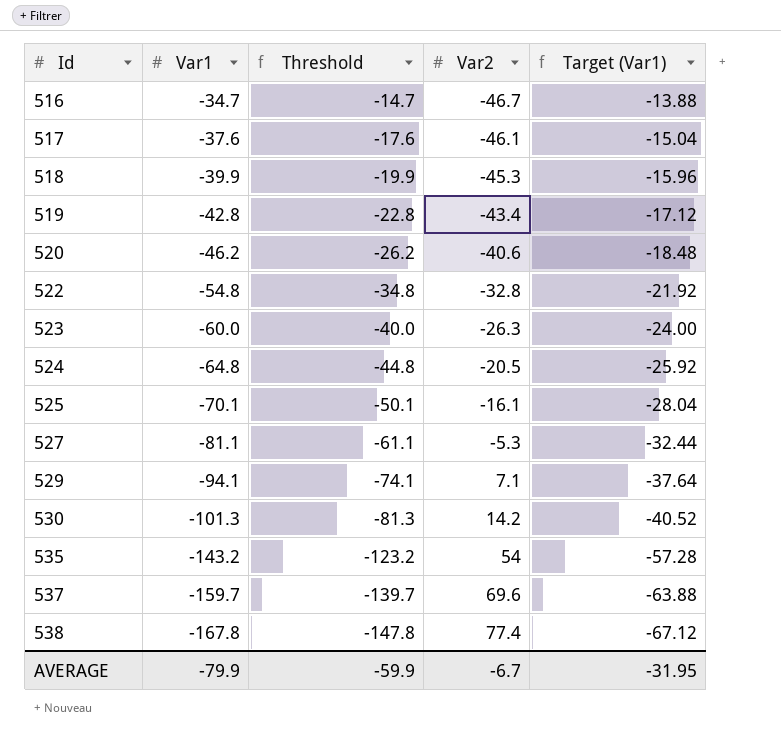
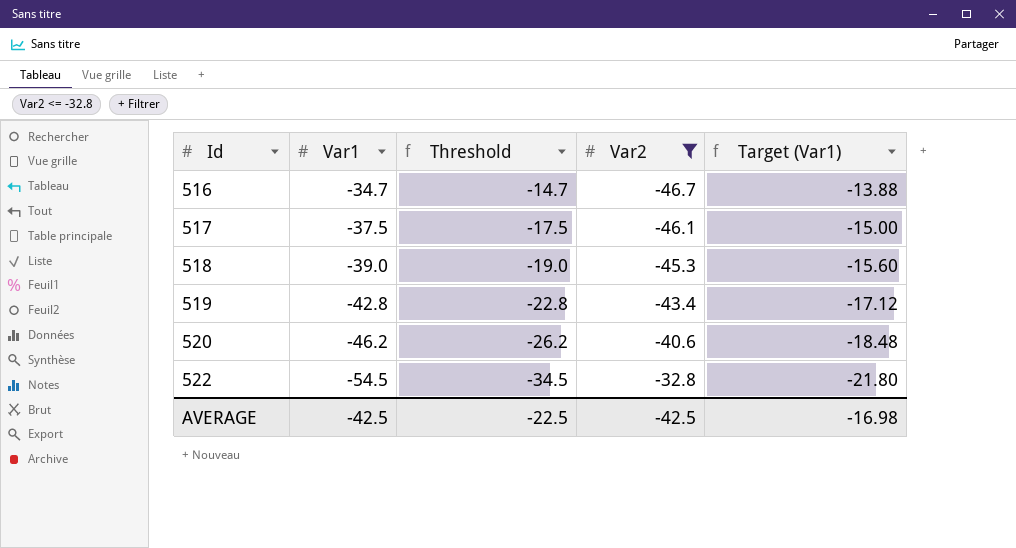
filter: none -> Var2 <= -32.8
517 | Var1: -37.6 -> -37.5
517 | Threshold: -17.6 -> -17.5
517 | Target (Var1): -15.04 -> -15.00
518 | Var1: -39.9 -> -39.0
518 | Threshold: -19.9 -> -19.0
518 | Target (Var1): -15.96 -> -15.60
522 | Var1: -54.8 -> -54.5
522 | Threshold: -34.8 -> -34.5
522 | Target (Var1): -21.92 -> -21.80
AVERAGE | Var1: -79.9 -> -42.5
AVERAGE | Threshold: -59.9 -> -22.5
AVERAGE | Var2: -6.7 -> -42.5
AVERAGE | Target (Var1): -31.95 -> -16.98

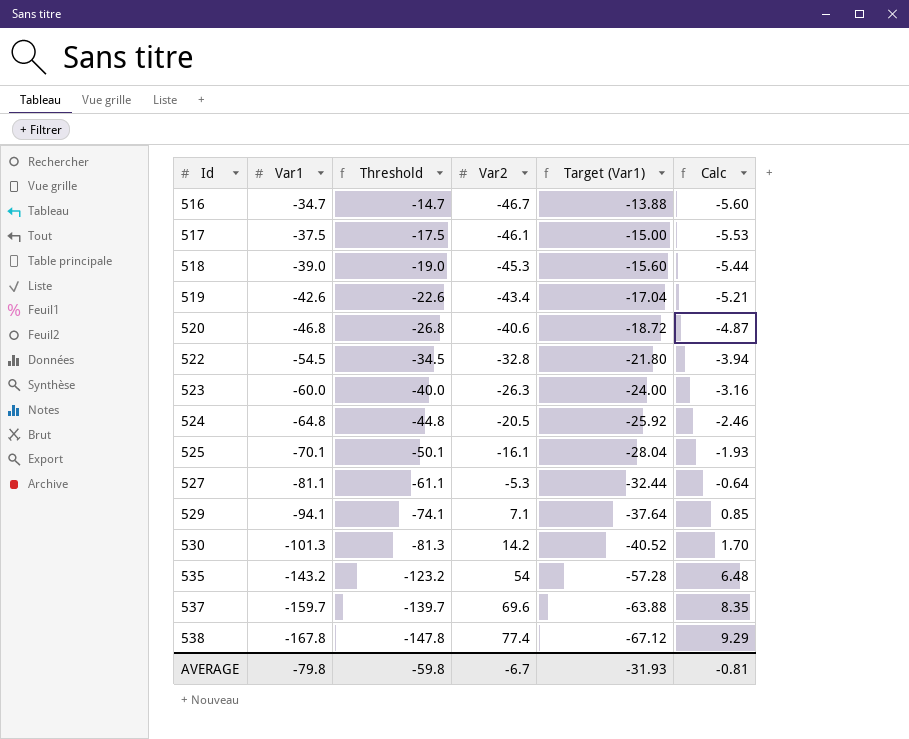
filter: Var2 <= -32.8 -> none
column Calc | formula: none -> [Var2] * 0.12
519 | Var1: -42.8 -> -42.6
519 | Threshold: -22.8 -> -22.6
519 | Target (Var1): -17.12 -> -17.04
520 | Var1: -46.2 -> -46.8
520 | Threshold: -26.2 -> -26.8
520 | Target (Var1): -18.48 -> -18.72
AVERAGE | Var1: -42.5 -> -79.8
AVERAGE | Threshold: -22.5 -> -59.8
AVERAGE | Var2: -42.5 -> -6.7
AVERAGE | Target (Var1): -16.98 -> -31.93

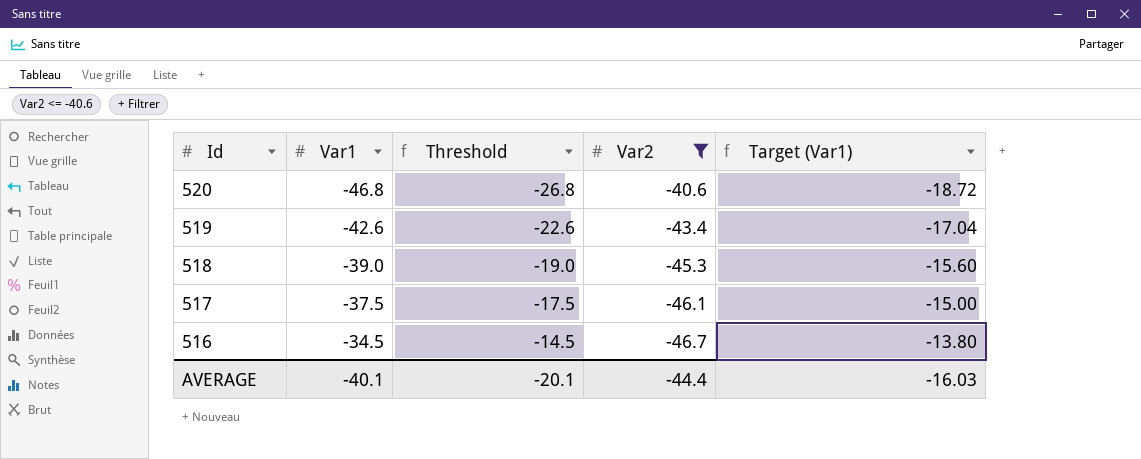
filter: none -> Var2 <= -40.6
row order: Id ascending -> Id descending
column Calc | formula: [Var2] * 0.12 -> none
516 | Var1: -34.7 -> -34.5
516 | Threshold: -14.7 -> -14.5
516 | Target (Var1): -13.88 -> -13.80
AVERAGE | Var1: -79.8 -> -40.1
AVERAGE | Threshold: -59.8 -> -20.1
AVERAGE | Var2: -6.7 -> -44.4
AVERAGE | Target (Var1): -31.93 -> -16.03

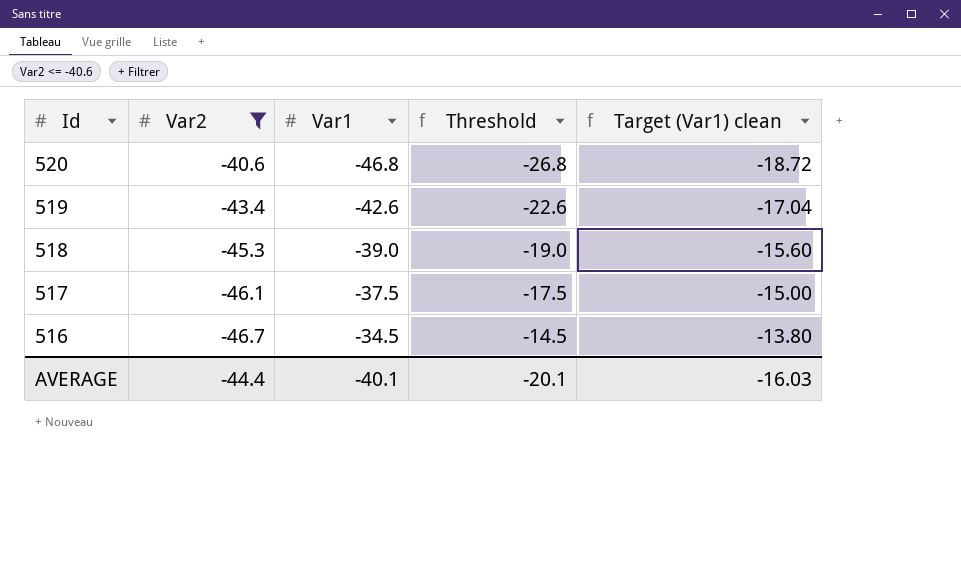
column Var2 | position: 4 -> 2
column name: Target (Var1) -> Target (Var1) clean

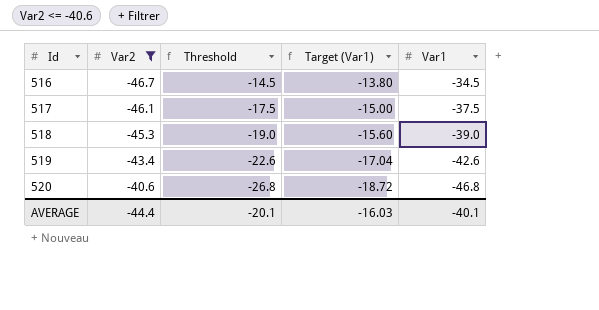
row order: Id descending -> Id ascending
column name: Target (Var1) clean -> Target (Var1)
column Var1 | position: 3 -> 5

